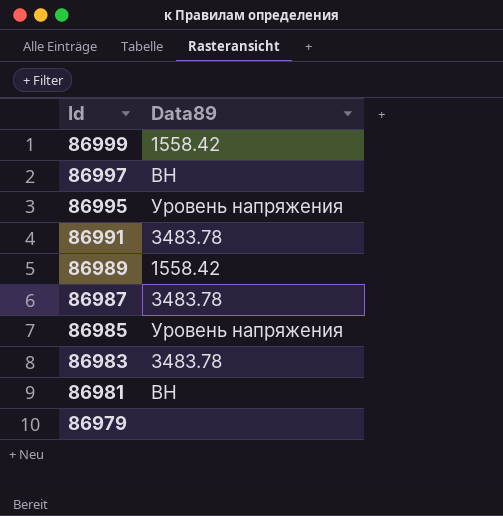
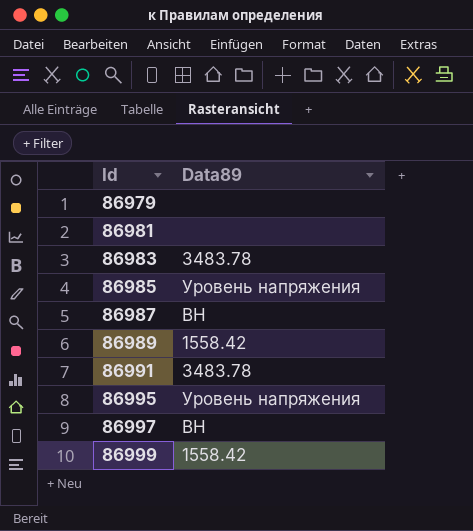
row order: Id descending -> Id ascending
86981 | Data89: BH -> none
86987 | Data89: 3483.78 -> BH

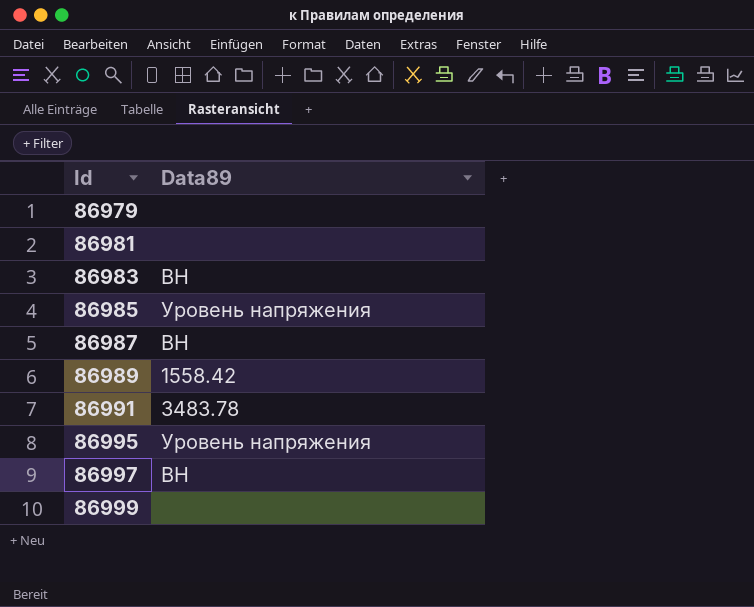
86983 | Data89: 3483.78 -> BH
86999 | Data89: 1558.42 -> none

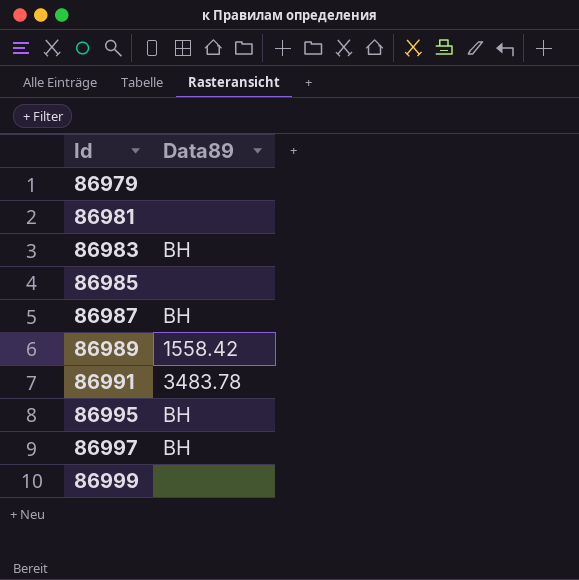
86985 | Data89: Уровень напряжения -> none
86995 | Data89: Уровень напряжения -> BH

